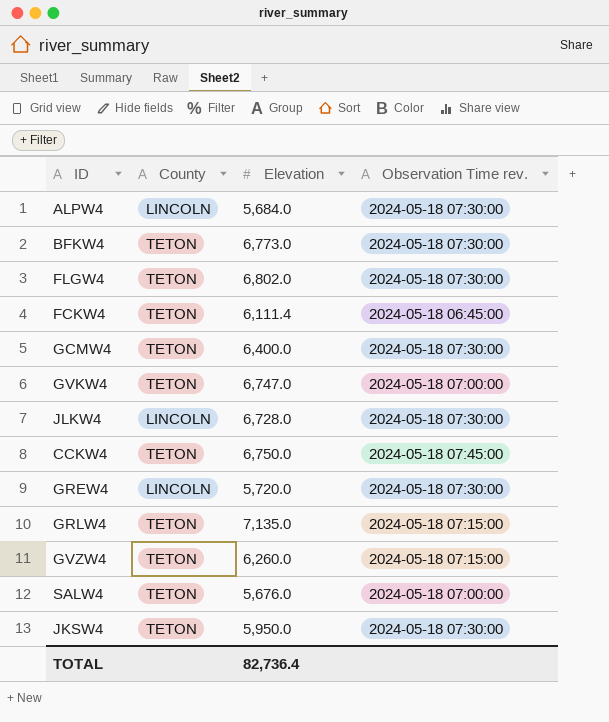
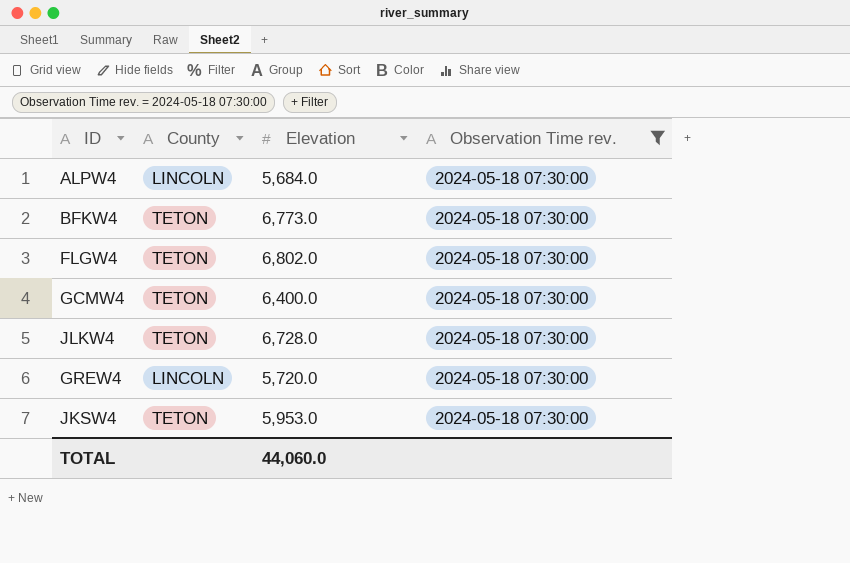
filter: none -> Observation Time rev. = 2024-05-18 07:30:00
JLKW4 | County: LINCOLN -> TETON
JKSW4 | Elevation: 5,950.0 -> 5,953.0
TOTAL | Elevation: 82,736.4 -> 44,060.0

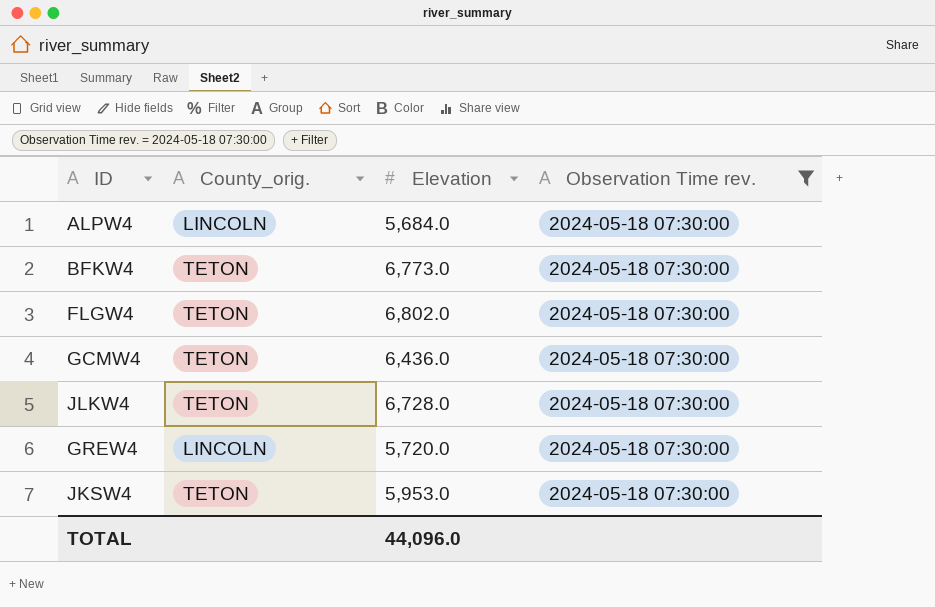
column name: County -> County_orig.
GCMW4 | Elevation: 6,400.0 -> 6,436.0
TOTAL | Elevation: 44,060.0 -> 44,096.0

